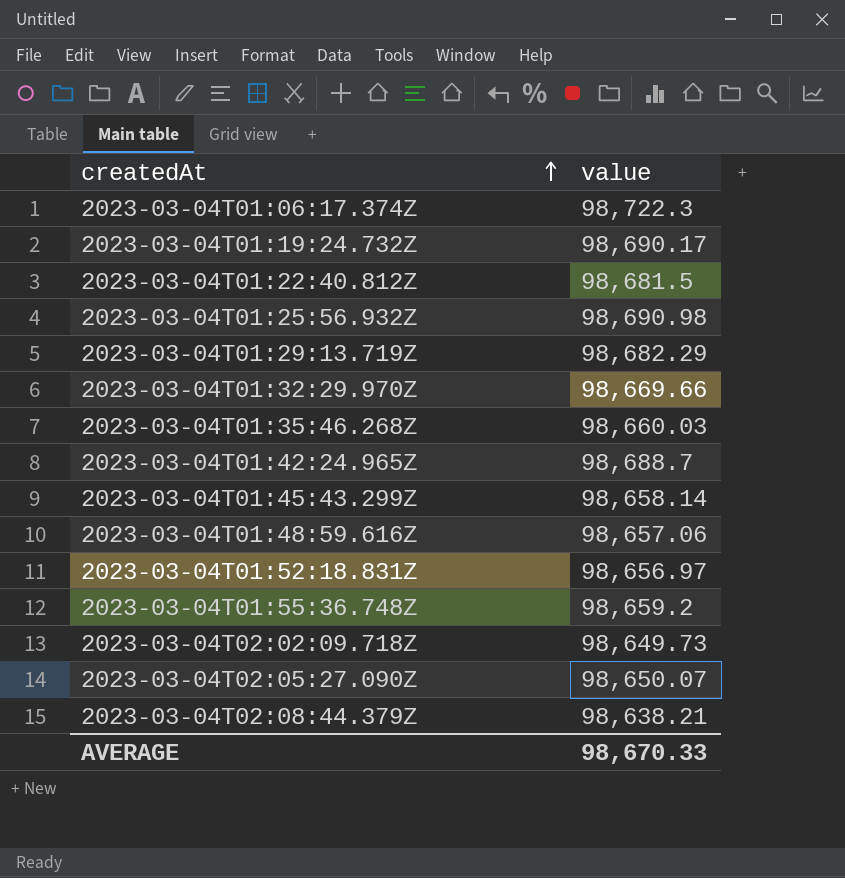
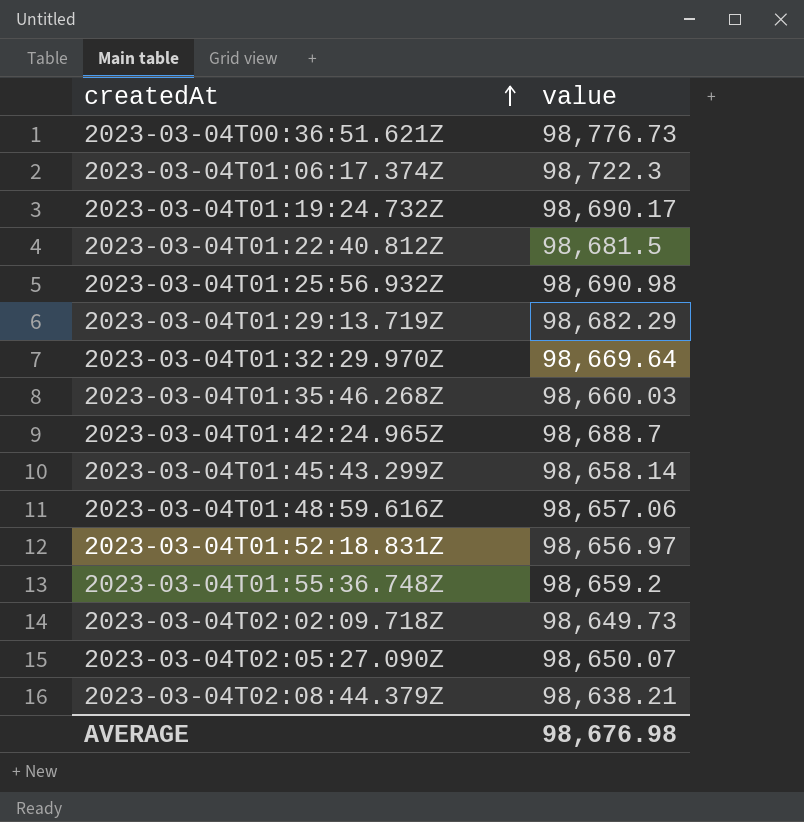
row 2023-03-04T00:36:51.621Z: none -> 98,776.73
2023-03-04T01:32:29.970Z | value: 98,669.66 -> 98,669.64
AVERAGE | value: 98,670.33 -> 98,676.98

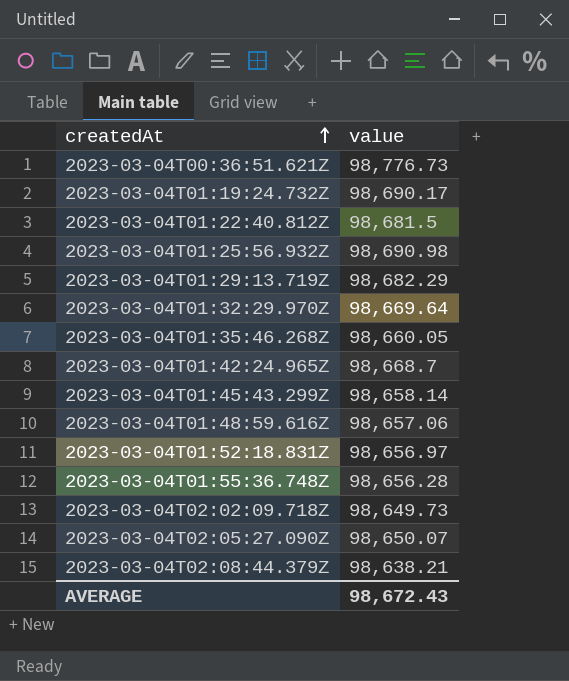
row 2023-03-04T01:06:17.374Z: 98,722.3 -> none
2023-03-04T01:35:46.268Z | value: 98,660.03 -> 98,660.05
2023-03-04T01:42:24.965Z | value: 98,688.7 -> 98,668.7
2023-03-04T01:55:36.748Z | value: 98,659.2 -> 98,656.28
AVERAGE | value: 98,676.98 -> 98,672.43

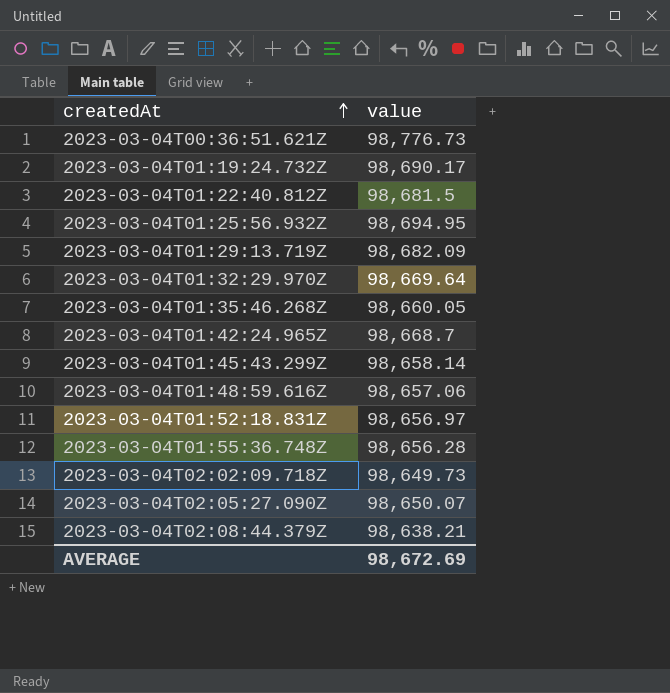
2023-03-04T01:25:56.932Z | value: 98,690.98 -> 98,694.95
2023-03-04T01:29:13.719Z | value: 98,682.29 -> 98,682.09
AVERAGE | value: 98,672.43 -> 98,672.69

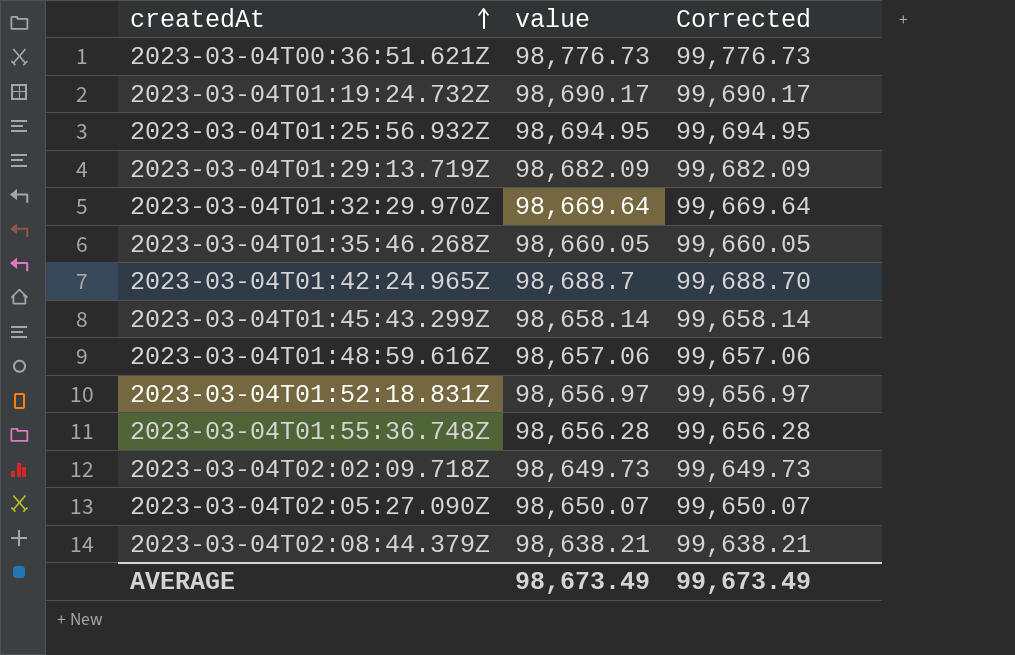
column Corrected | formula: none -> [value] + 1000
row 2023-03-04T01:22:40.812Z: 98,681.5 -> none
2023-03-04T01:42:24.965Z | value: 98,668.7 -> 98,688.7
AVERAGE | value: 98,672.69 -> 98,673.49

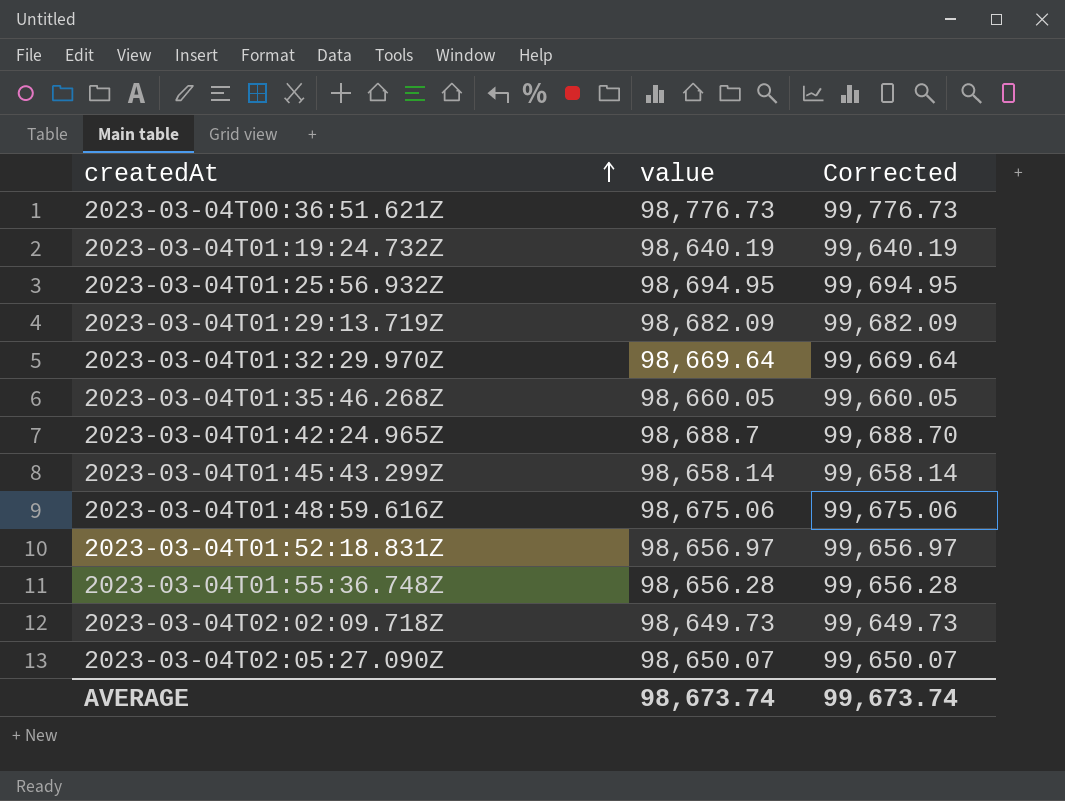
row 2023-03-04T02:08:44.379Z: 98,638.21 | 99,638.21 -> none
2023-03-04T01:19:24.732Z | value: 98,690.17 -> 98,640.19
2023-03-04T01:19:24.732Z | Corrected: 99,690.17 -> 99,640.19
2023-03-04T01:48:59.616Z | value: 98,657.06 -> 98,675.06
2023-03-04T01:48:59.616Z | Corrected: 99,657.06 -> 99,675.06
AVERAGE | value: 98,673.49 -> 98,673.74
AVERAGE | Corrected: 99,673.49 -> 99,673.74

